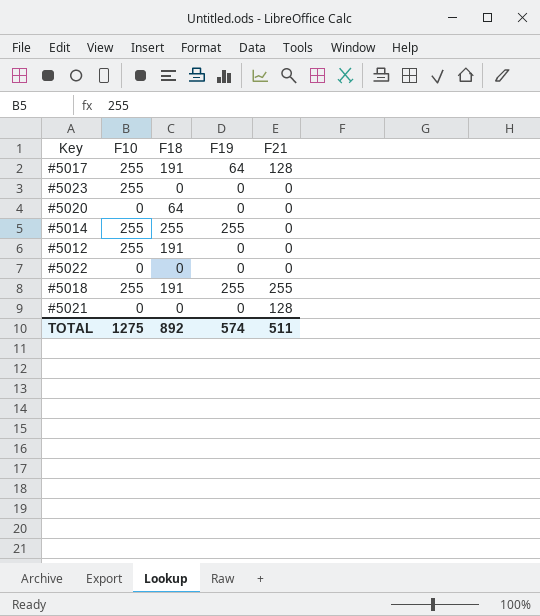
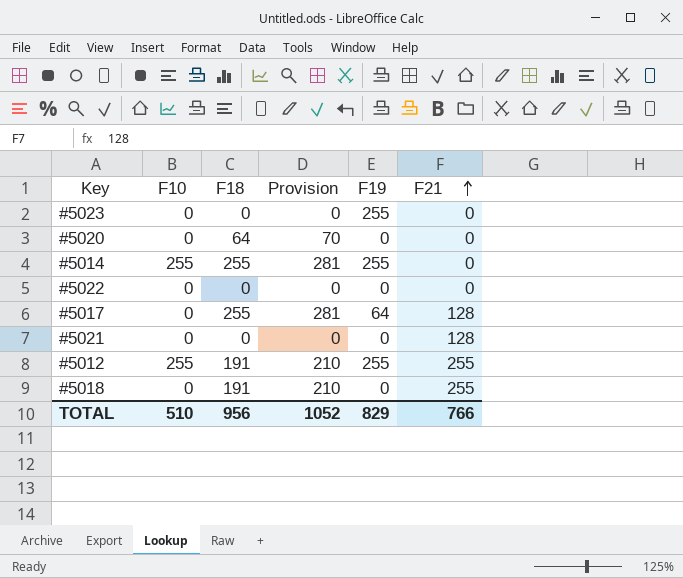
row order: none -> F21 ascending
column Provision | formula: none -> [F18] * 1.1
#5023 | F10: 255 -> 0
#5023 | F19: 0 -> 255
#5017 | F10: 255 -> 0
#5017 | F18: 191 -> 255
#5012 | F19: 0 -> 255
#5012 | F21: 0 -> 255
#5018 | F10: 255 -> 0
#5018 | F19: 255 -> 0
TOTAL | F10: 1275 -> 510
TOTAL | F18: 892 -> 956
TOTAL | F19: 574 -> 829
TOTAL | F21: 511 -> 766

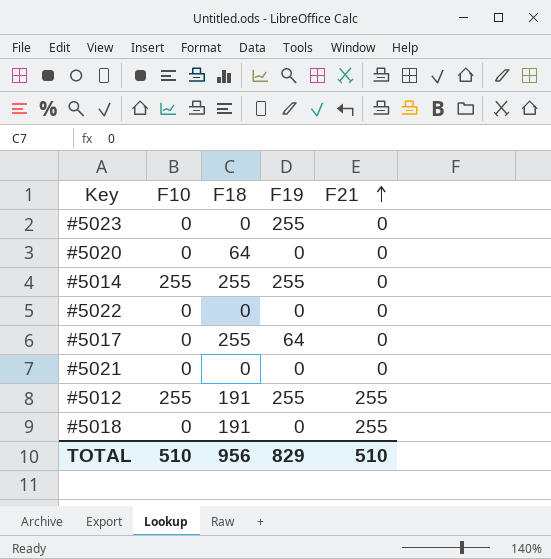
column Provision | formula: [F18] * 1.1 -> none
#5017 | F21: 128 -> 0
#5021 | F21: 128 -> 0
TOTAL | F21: 766 -> 510

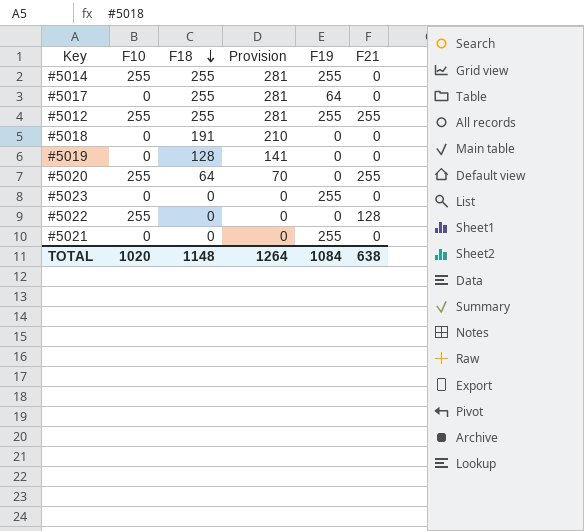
row order: F21 ascending -> F18 descending
column Provision | formula: none -> [F18] * 1.1
#5012 | F18: 191 -> 255
#5018 | F21: 255 -> 0
row #5019: none -> 0 | 128 | 141 | 0 | 0
#5020 | F10: 0 -> 255
#5020 | F21: 0 -> 255
#5022 | F10: 0 -> 255
#5022 | F21: 0 -> 128
#5021 | F19: 0 -> 255
TOTAL | F10: 510 -> 1020
TOTAL | F18: 956 -> 1148
TOTAL | F19: 829 -> 1084
TOTAL | F21: 510 -> 638

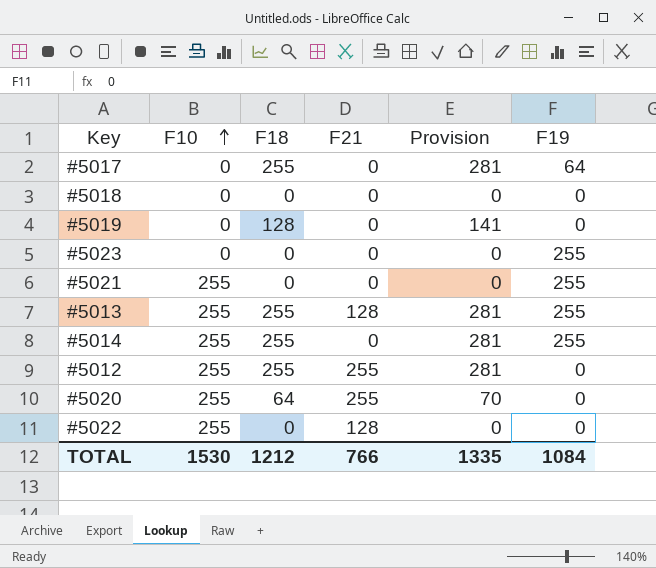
row order: F18 descending -> F10 ascending
column F21 | position: 6 -> 4
#5018 | F18: 191 -> 0
#5018 | Provision: 210 -> 0
#5021 | F10: 0 -> 255
row #5013: none -> 255 | 255 | 128 | 281 | 255
#5012 | F19: 255 -> 0
TOTAL | F10: 1020 -> 1530
TOTAL | F18: 1148 -> 1212
TOTAL | F21: 638 -> 766
TOTAL | Provision: 1264 -> 1335

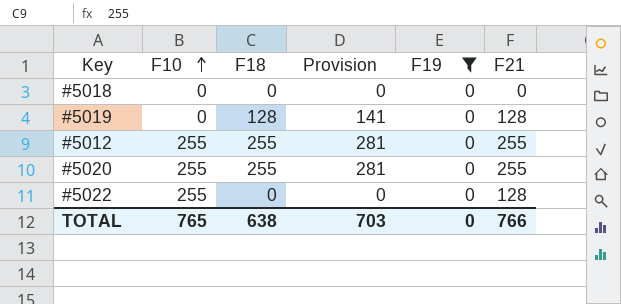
filter: none -> F19 = 0
column F21 | position: 4 -> 6
#5019 | F21: 0 -> 128
#5020 | F18: 64 -> 255
#5020 | Provision: 70 -> 281
TOTAL | F10: 1530 -> 765
TOTAL | F18: 1212 -> 638
TOTAL | Provision: 1335 -> 703
TOTAL | F19: 1084 -> 0

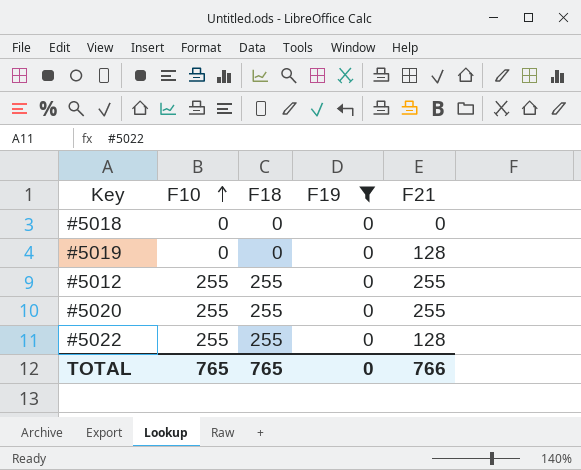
column Provision | formula: [F18] * 1.1 -> none
#5019 | F18: 128 -> 0
#5022 | F18: 0 -> 255
TOTAL | F18: 638 -> 765

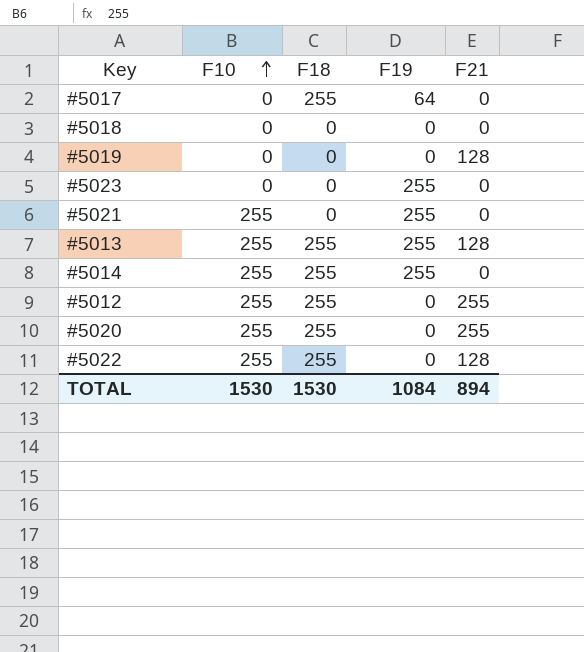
filter: F19 = 0 -> none
TOTAL | F10: 765 -> 1530
TOTAL | F18: 765 -> 1530
TOTAL | F19: 0 -> 1084
TOTAL | F21: 766 -> 894

